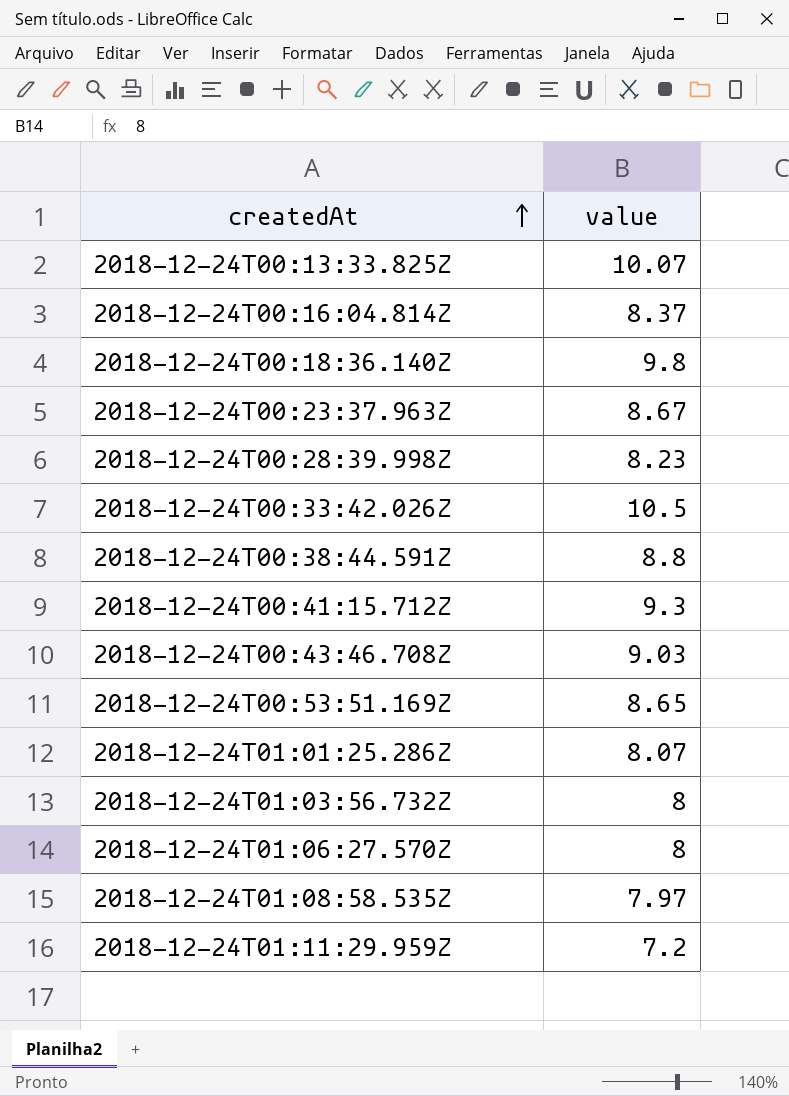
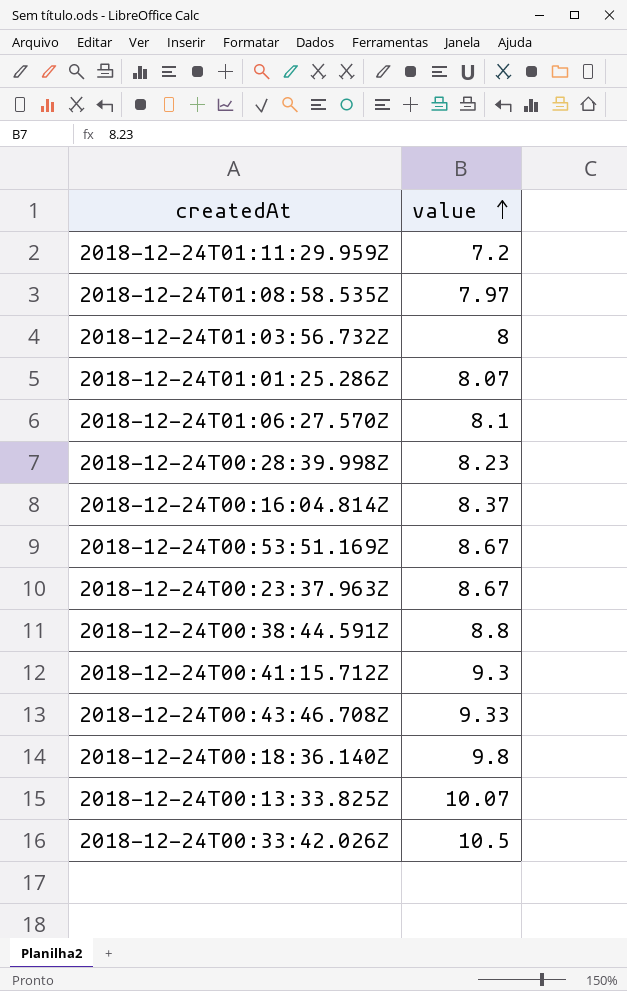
row order: createdAt ascending -> value ascending
2018-12-24T01:06:27.570Z | value: 8 -> 8.1
2018-12-24T00:53:51.169Z | value: 8.65 -> 8.67
2018-12-24T00:43:46.708Z | value: 9.03 -> 9.33

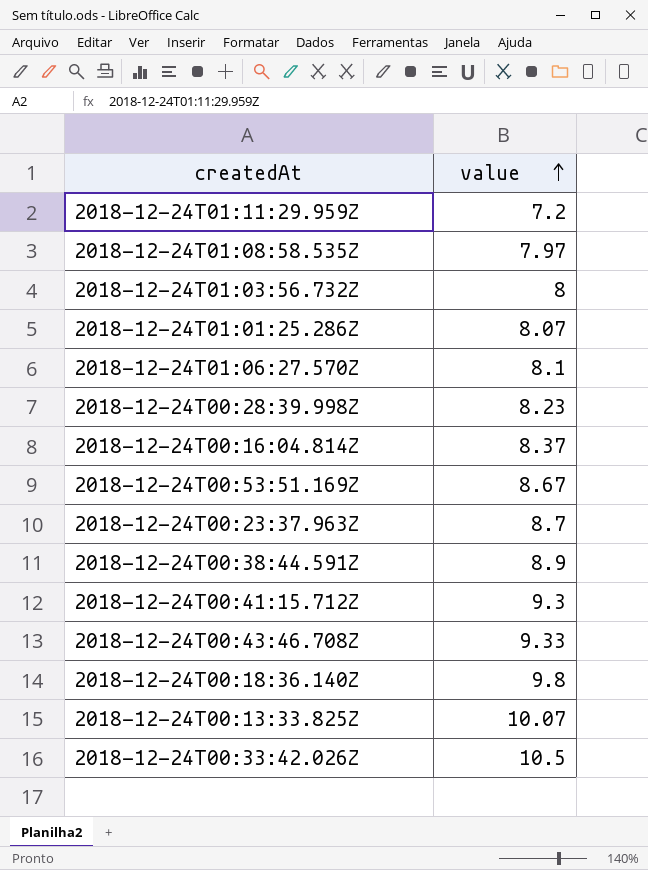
2018-12-24T00:23:37.963Z | value: 8.67 -> 8.7
2018-12-24T00:38:44.591Z | value: 8.8 -> 8.9

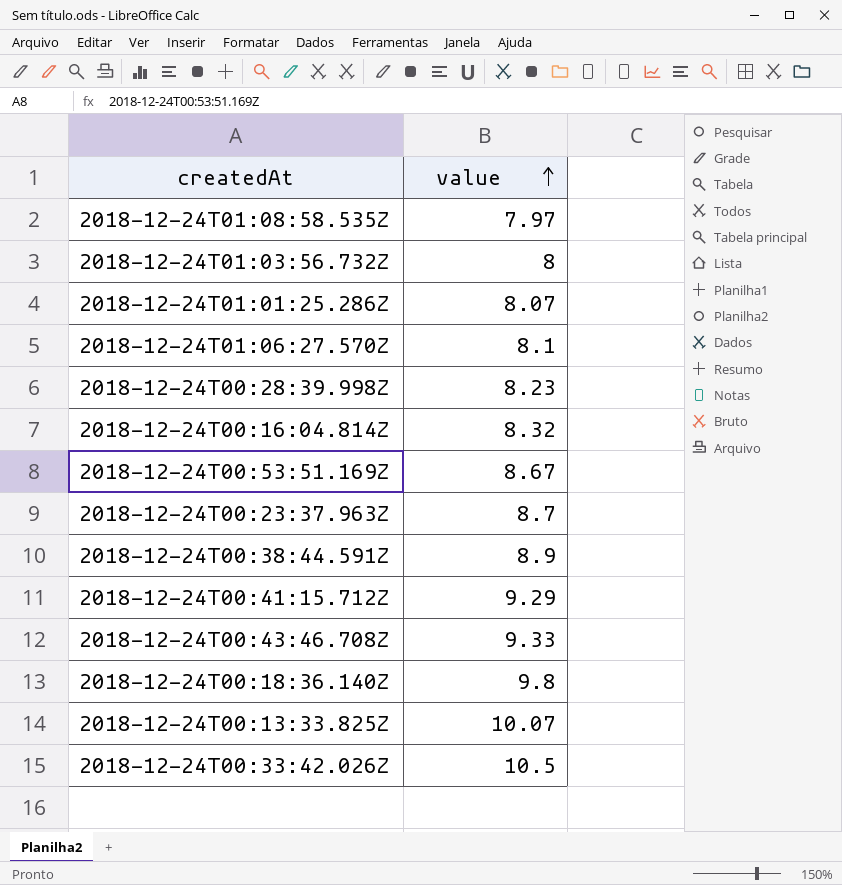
row 2018-12-24T01:11:29.959Z: 7.2 -> none
2018-12-24T00:16:04.814Z | value: 8.37 -> 8.32
2018-12-24T00:41:15.712Z | value: 9.3 -> 9.29

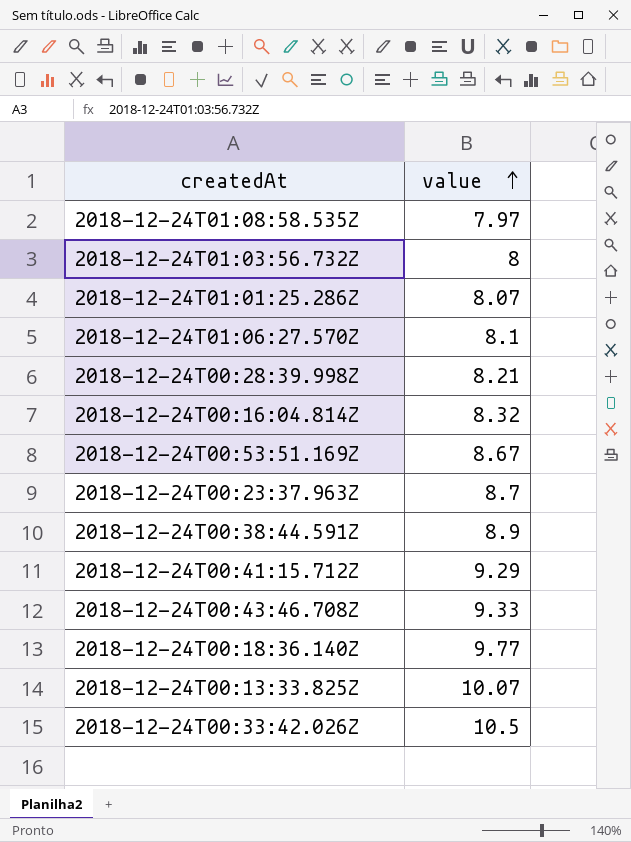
2018-12-24T00:28:39.998Z | value: 8.23 -> 8.21
2018-12-24T00:18:36.140Z | value: 9.8 -> 9.77

